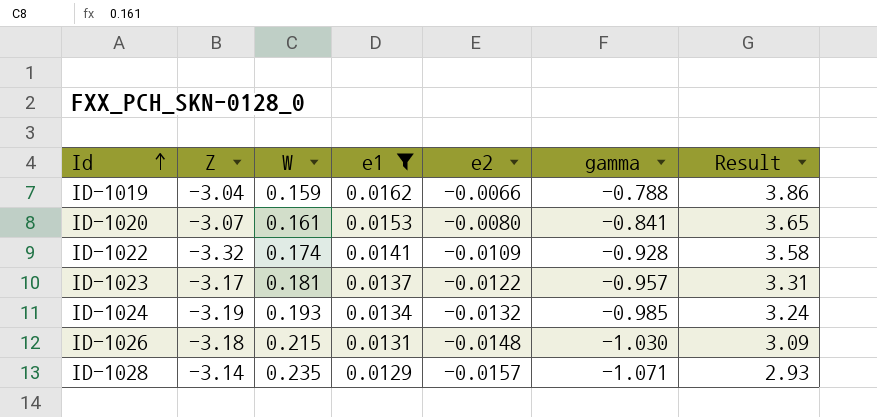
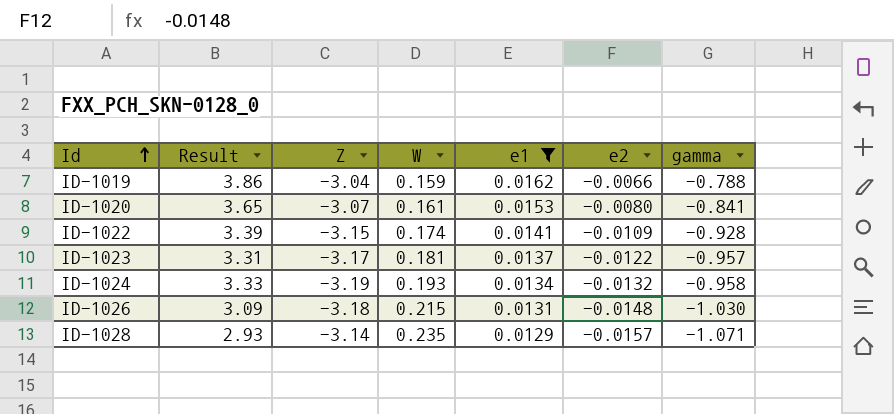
column Result | position: 7 -> 2
ID-1022 | Result: 3.58 -> 3.39
ID-1022 | Z: -3.32 -> -3.15
ID-1024 | Result: 3.24 -> 3.33
ID-1024 | gamma: -0.985 -> -0.958

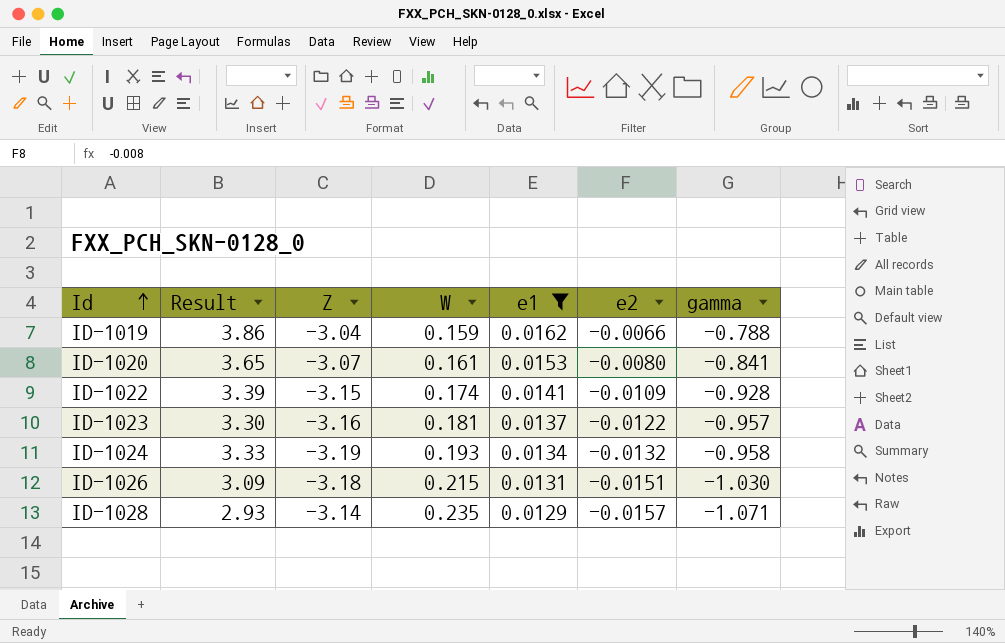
ID-1023 | Result: 3.31 -> 3.30
ID-1023 | Z: -3.17 -> -3.16
ID-1026 | e2: -0.0148 -> -0.0151

